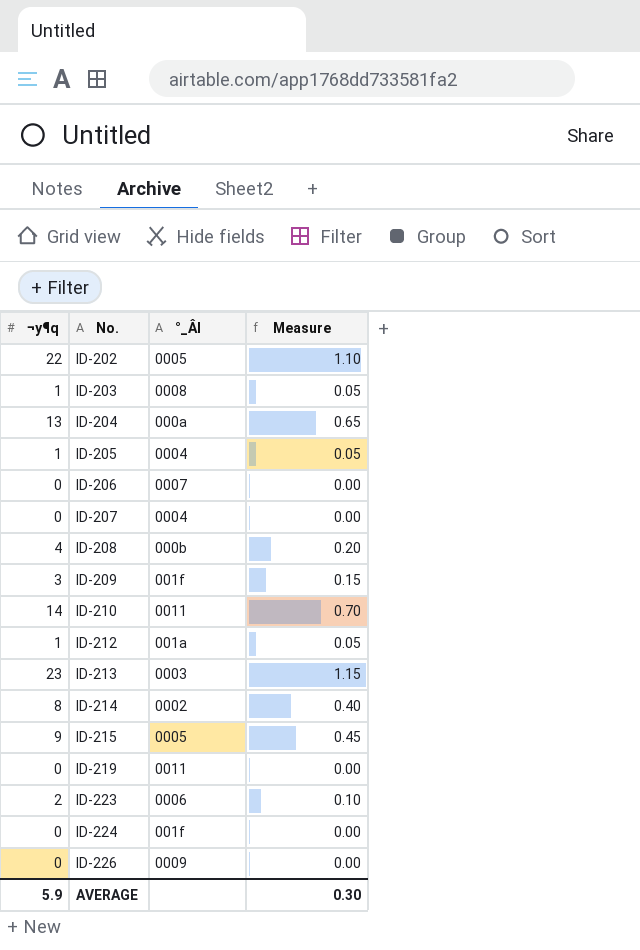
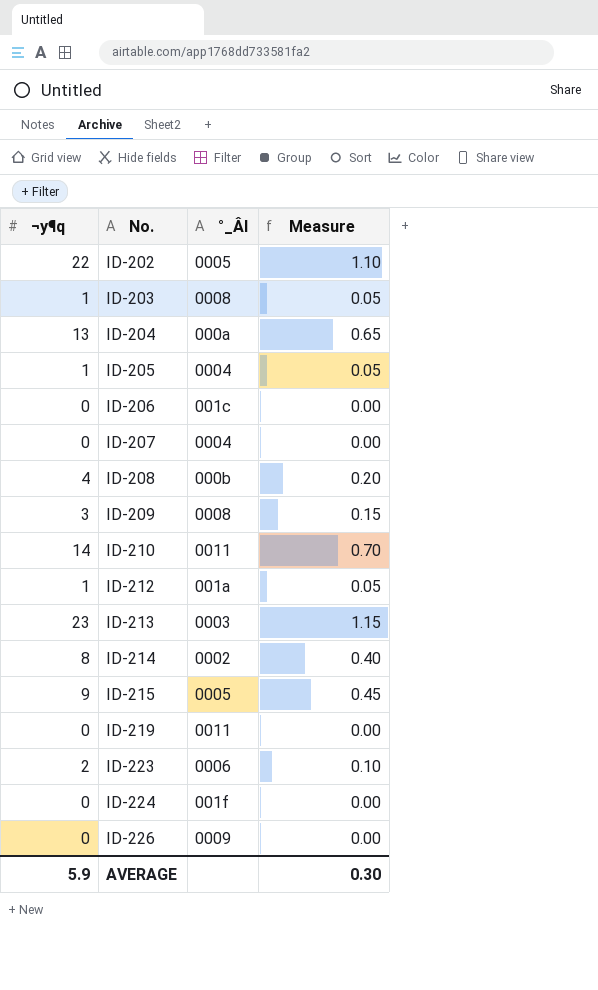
ID-206 | °_ÂI: 0007 -> 001c
ID-209 | °_ÂI: 001f -> 0008

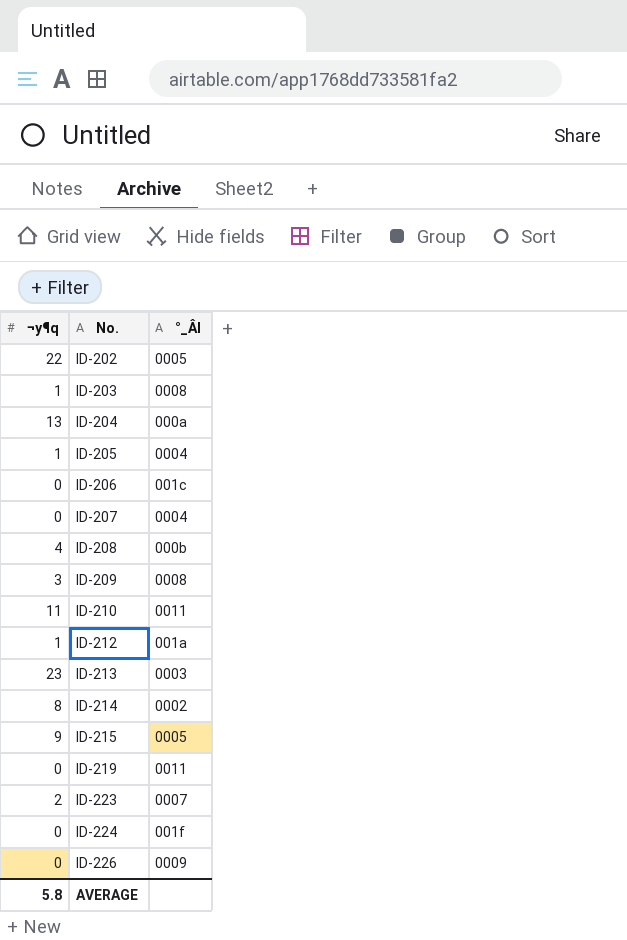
column Measure | formula: [¬y¶q] * 0.05 -> none
ID-210 | ¬y¶q: 14 -> 11
ID-223 | °_ÂI: 0006 -> 0007
AVERAGE | ¬y¶q: 5.9 -> 5.8

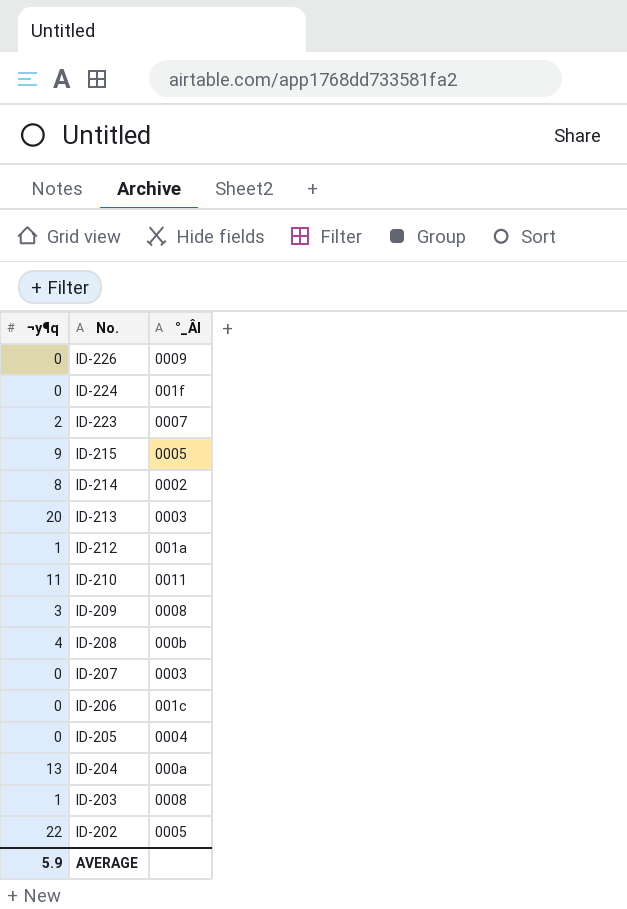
row order: No. ascending -> No. descending
row ID-219: 0 | 0011 -> none
ID-213 | ¬y¶q: 23 -> 20
ID-207 | °_ÂI: 0004 -> 0003
ID-205 | ¬y¶q: 1 -> 0
AVERAGE | ¬y¶q: 5.8 -> 5.9

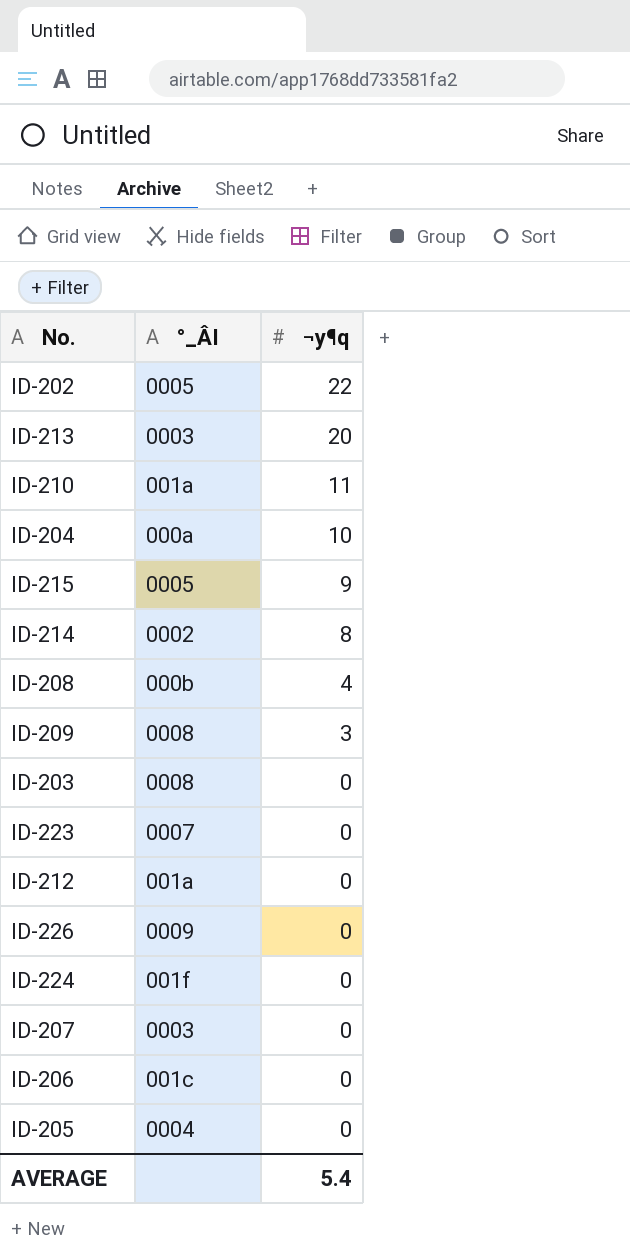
row order: No. descending -> ¬y¶q descending
column ¬y¶q | position: 1 -> 3
ID-210 | °_ÂI: 0011 -> 001a
ID-204 | ¬y¶q: 13 -> 10
ID-203 | ¬y¶q: 1 -> 0
ID-223 | ¬y¶q: 2 -> 0
ID-212 | ¬y¶q: 1 -> 0
AVERAGE | ¬y¶q: 5.9 -> 5.4

